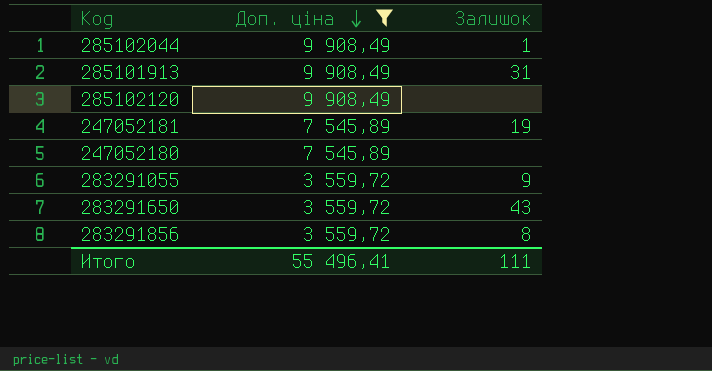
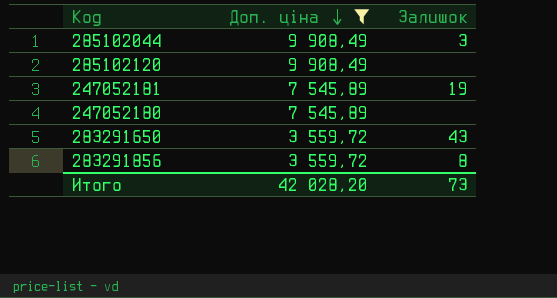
row 285101913: 9 908,49 | 31 -> none
row 283291055: 3 559,72 | 9 -> none
285102044 | Залишок: 1 -> 3
Итого | Доп. ціна: 55 496,41 -> 42 028,20
Итого | Залишок: 111 -> 73

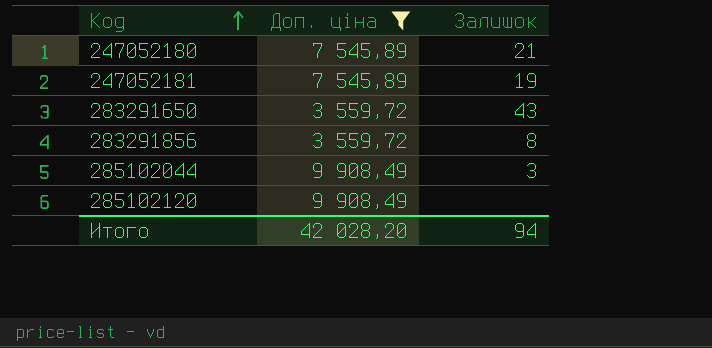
row order: Доп. ціна descending -> Код ascending
247052180 | Залишок: none -> 21
Итого | Залишок: 73 -> 94

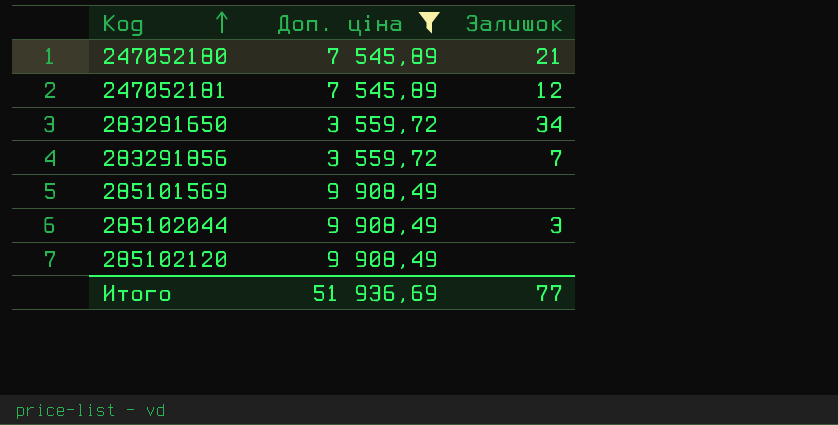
247052181 | Залишок: 19 -> 12
283291650 | Залишок: 43 -> 34
283291856 | Залишок: 8 -> 7
row 285101569: none -> 9 908,49 | none
Итого | Доп. ціна: 42 028,20 -> 51 936,69
Итого | Залишок: 94 -> 77

